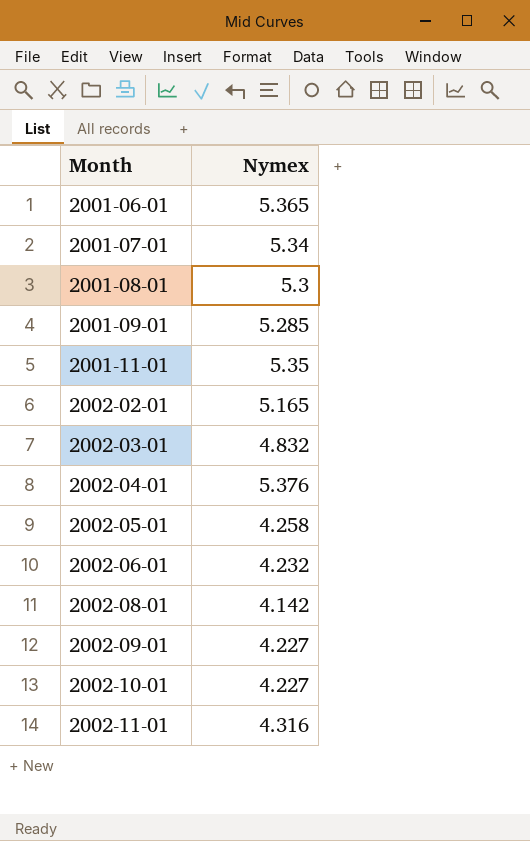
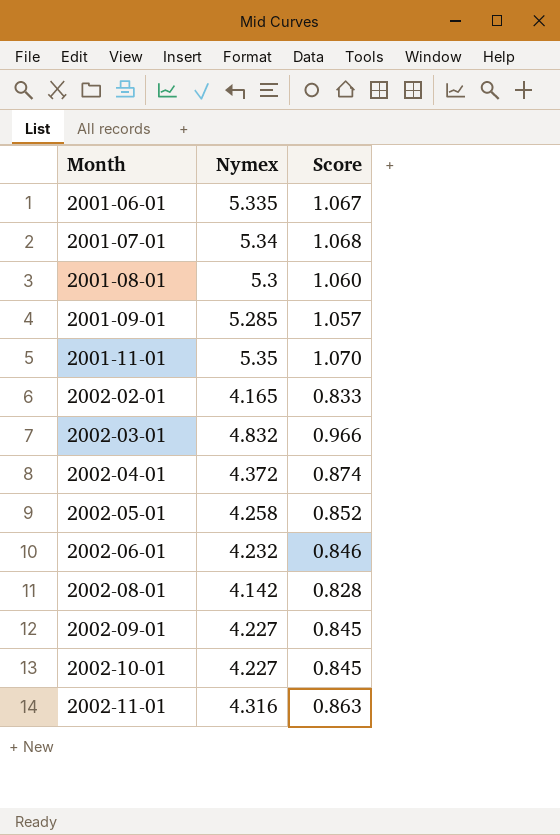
column Score | formula: none -> [Nymex] * 0.2
2001-06-01 | Nymex: 5.365 -> 5.335
2002-02-01 | Nymex: 5.165 -> 4.165
2002-04-01 | Nymex: 5.376 -> 4.372

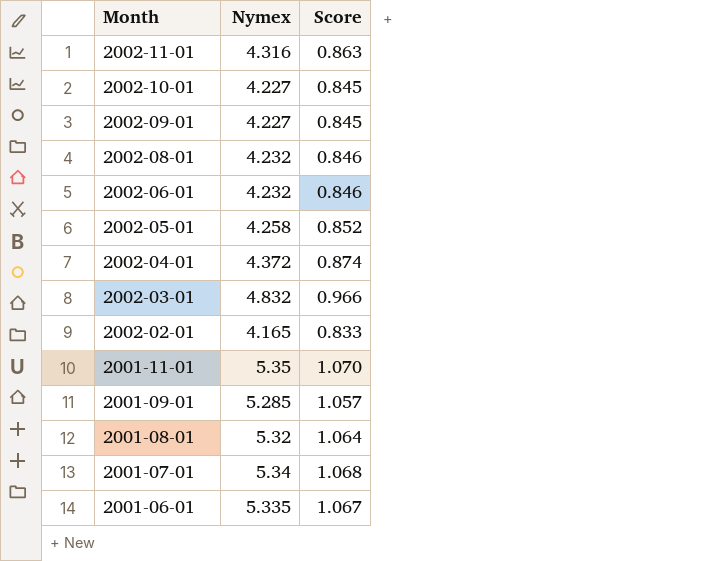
row order: Month ascending -> Month descending
2002-08-01 | Nymex: 4.142 -> 4.232
2002-08-01 | Score: 0.828 -> 0.846
2001-08-01 | Nymex: 5.3 -> 5.32
2001-08-01 | Score: 1.060 -> 1.064

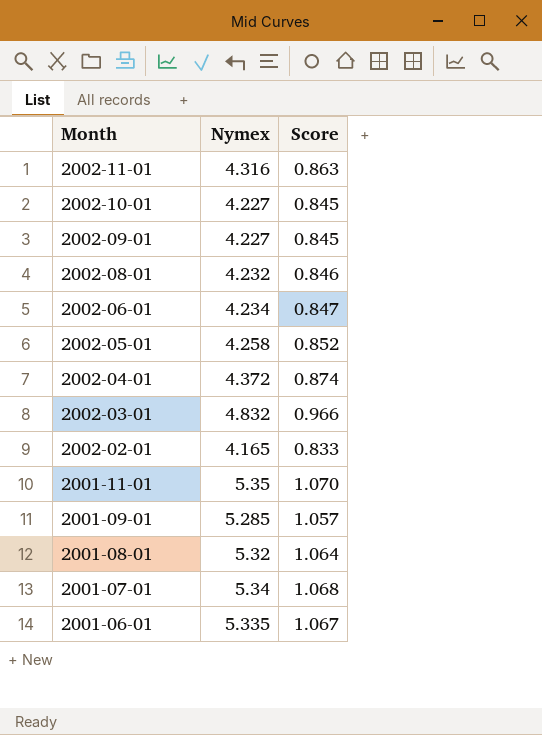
2002-06-01 | Nymex: 4.232 -> 4.234
2002-06-01 | Score: 0.846 -> 0.847

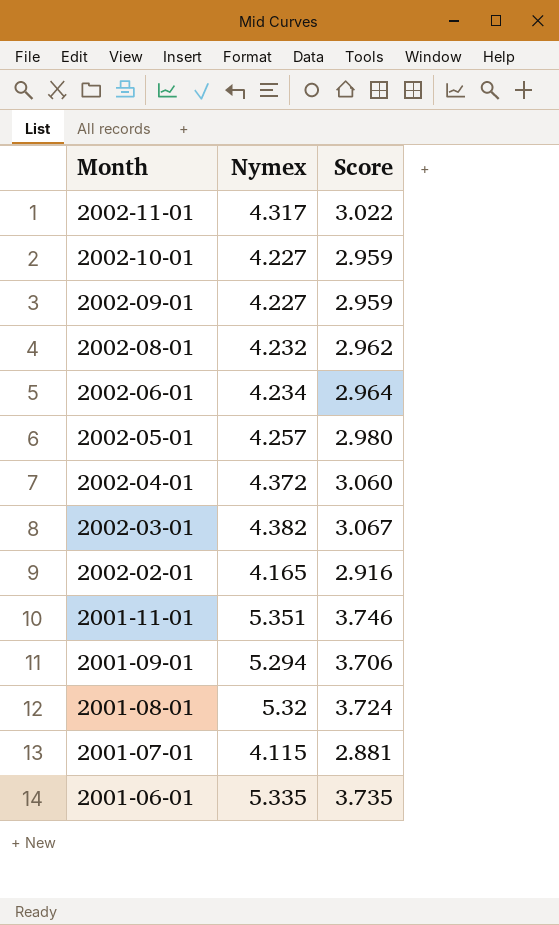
column Score | formula: [Nymex] * 0.2 -> [Nymex] * 0.7
2002-11-01 | Nymex: 4.316 -> 4.317
2002-05-01 | Nymex: 4.258 -> 4.257
2002-03-01 | Nymex: 4.832 -> 4.382
2001-11-01 | Nymex: 5.35 -> 5.351
2001-09-01 | Nymex: 5.285 -> 5.294
2001-07-01 | Nymex: 5.34 -> 4.115

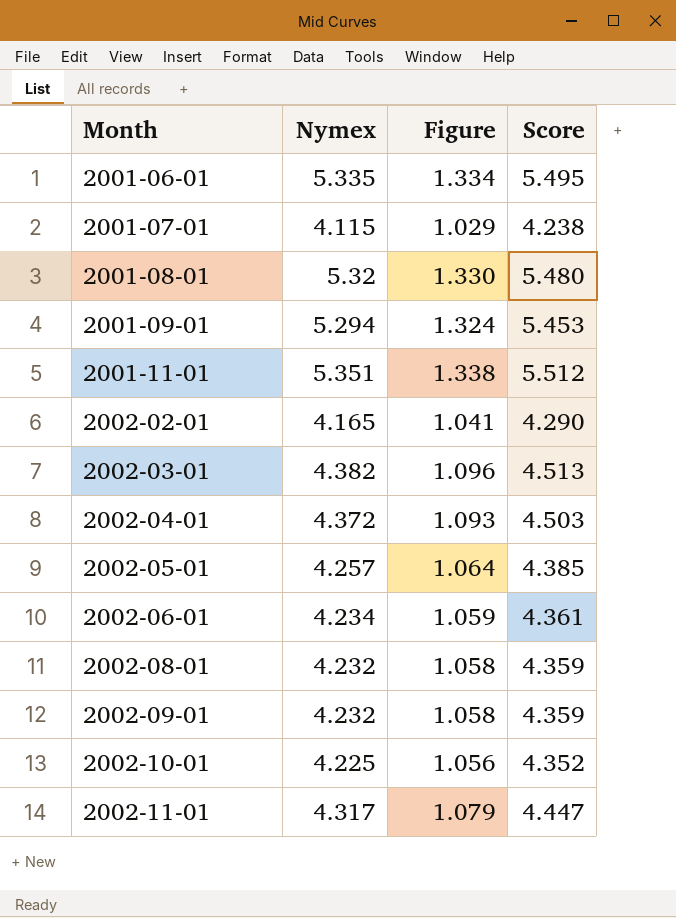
row order: Month descending -> Month ascending
column Figure | formula: none -> [Nymex] * 0.25
column Score | formula: [Nymex] * 0.7 -> [Nymex] * 1.03
2002-09-01 | Nymex: 4.227 -> 4.232
2002-10-01 | Nymex: 4.227 -> 4.225

